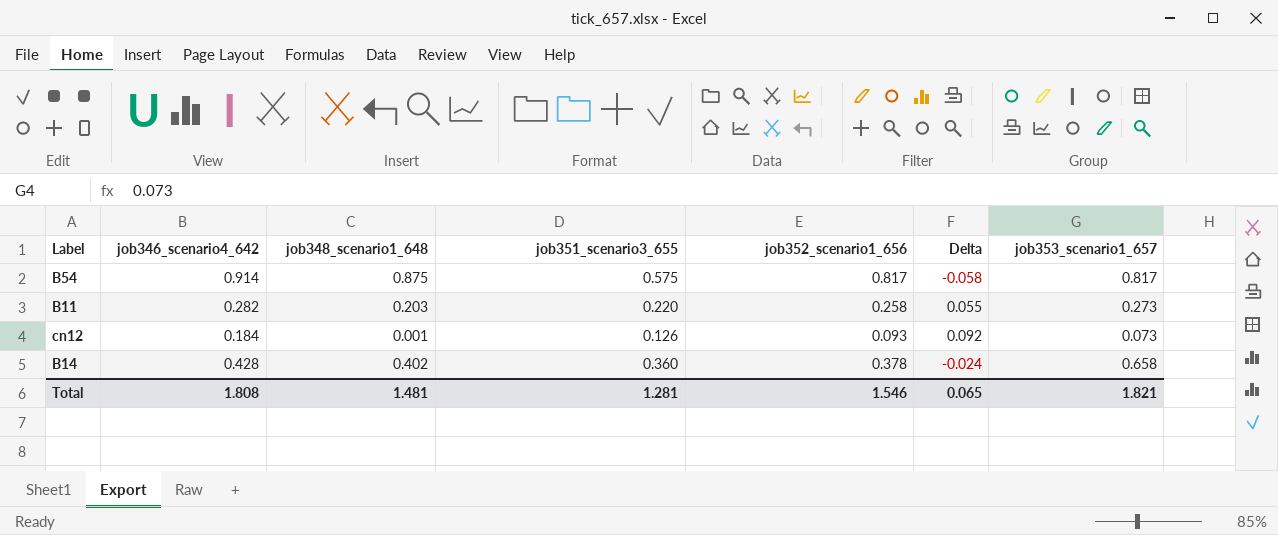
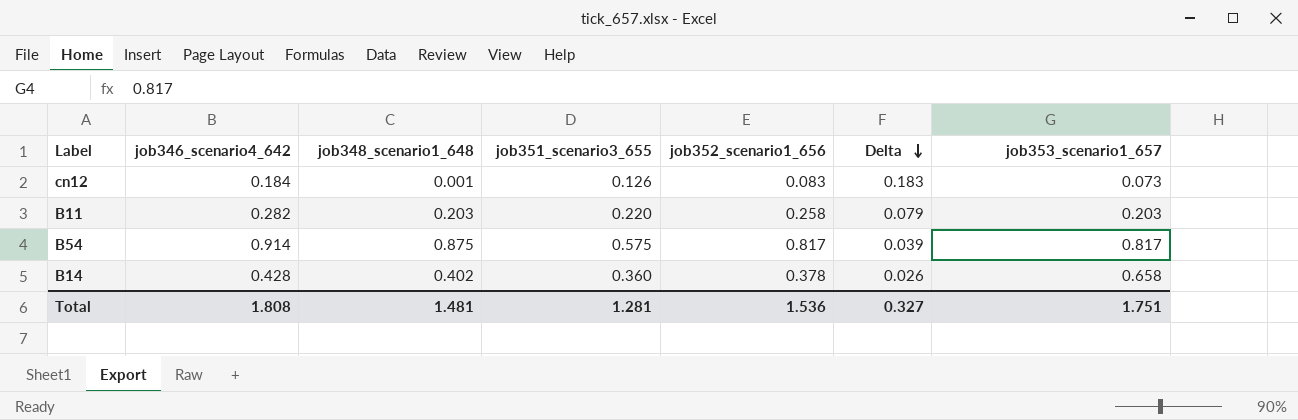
row order: none -> Delta descending
column Delta | formula: [job352_scenario1_656] - [job348_scenario1_648] -> [job346_scenario4_642] - [job348_scenario1_648]
cn12 | job352_scenario1_656: 0.093 -> 0.083
B11 | job353_scenario1_657: 0.273 -> 0.203
Total | job352_scenario1_656: 1.546 -> 1.536
Total | Delta: 0.065 -> 0.327
Total | job353_scenario1_657: 1.821 -> 1.751

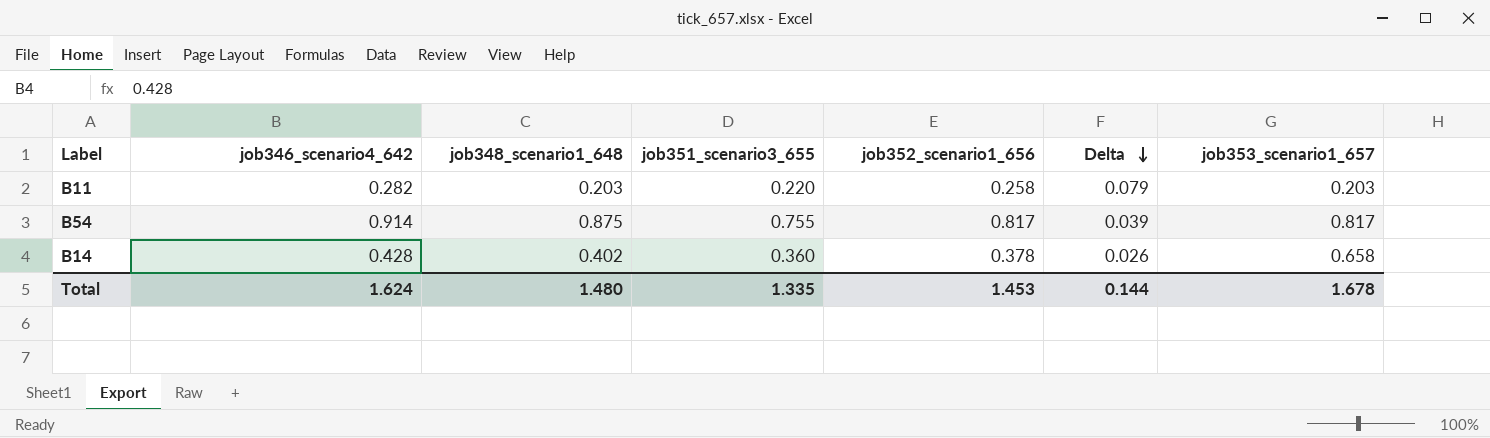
row cn12: 0.184 | 0.001 | 0.126 | 0.083 | 0.183 | 0.073 -> none
B54 | job351_scenario3_655: 0.575 -> 0.755
Total | job346_scenario4_642: 1.808 -> 1.624
Total | job348_scenario1_648: 1.481 -> 1.480
Total | job351_scenario3_655: 1.281 -> 1.335
Total | job352_scenario1_656: 1.536 -> 1.453
Total | Delta: 0.327 -> 0.144
Total | job353_scenario1_657: 1.751 -> 1.678

